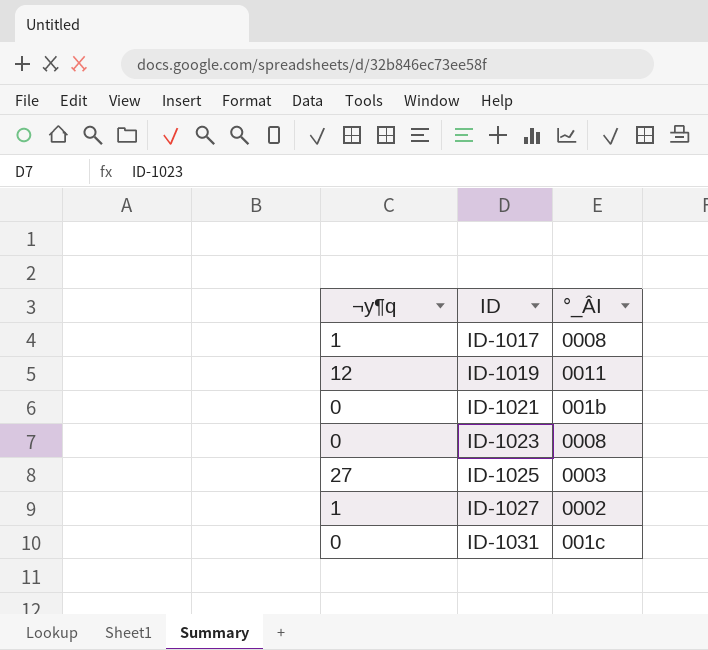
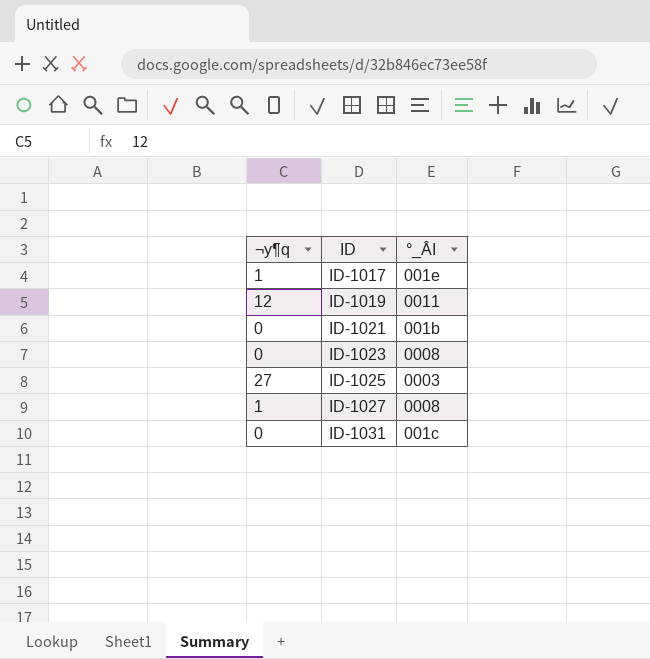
ID-1017 | °_ÂI: 0008 -> 001e
ID-1027 | °_ÂI: 0002 -> 0008

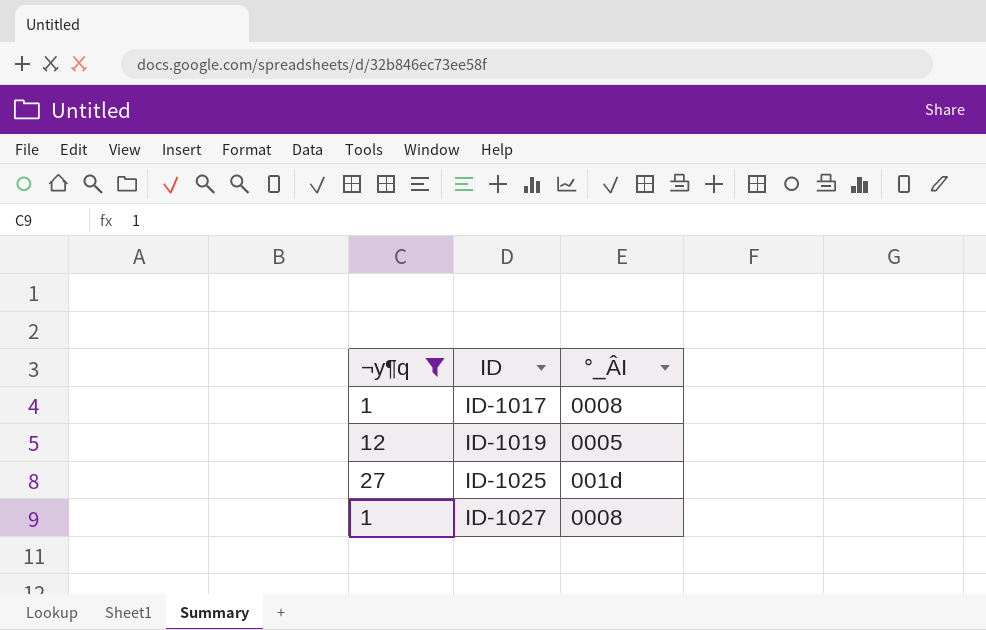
filter: none -> ¬y¶q != 0
ID-1017 | °_ÂI: 001e -> 0008
ID-1019 | °_ÂI: 0011 -> 0005
ID-1025 | °_ÂI: 0003 -> 001d

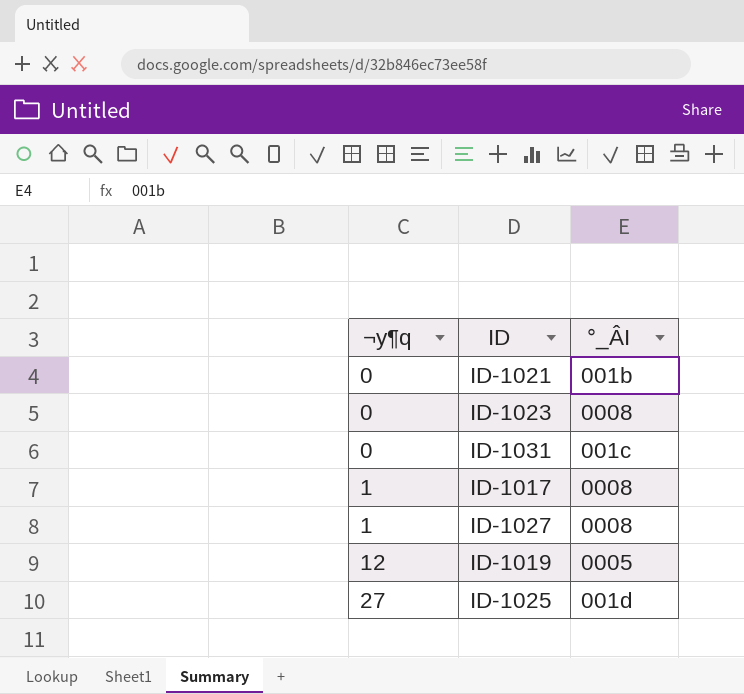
filter: ¬y¶q != 0 -> none
row order: ID ascending -> ¬y¶q ascending

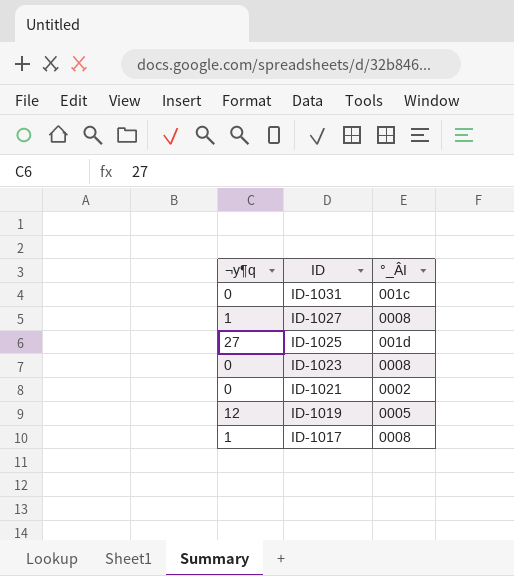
row order: ¬y¶q ascending -> ID descending
ID-1021 | °_ÂI: 001b -> 0002

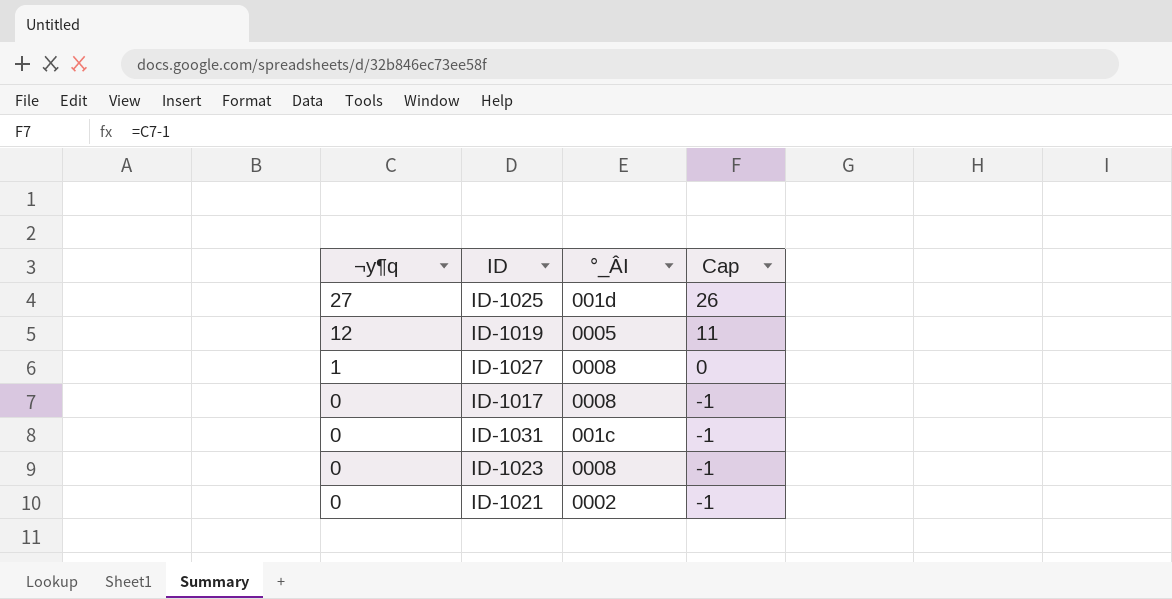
row order: ID descending -> ¬y¶q descending
column Cap | formula: none -> [¬y¶q] - 1
ID-1017 | ¬y¶q: 1 -> 0

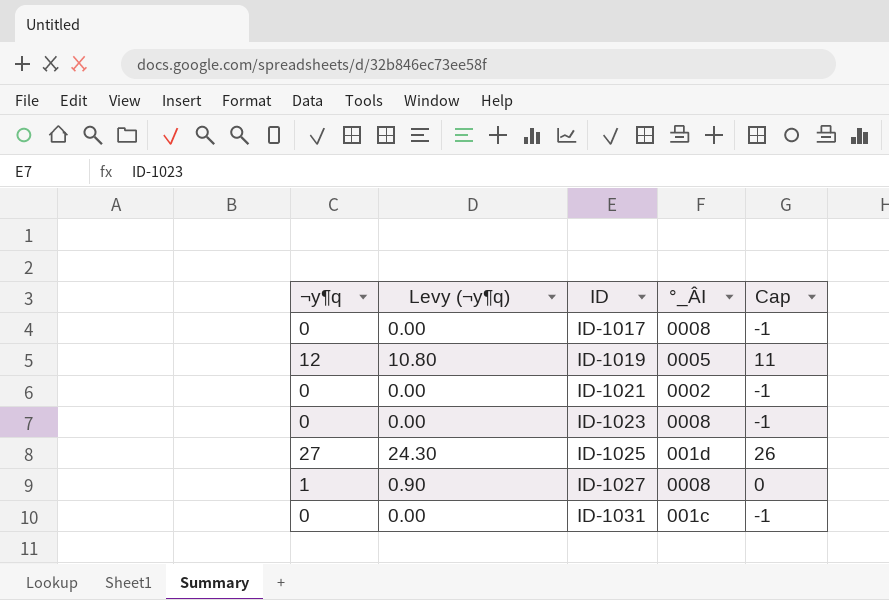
row order: ¬y¶q descending -> ID ascending
column Levy (¬y¶q) | formula: none -> [¬y¶q] * 0.9

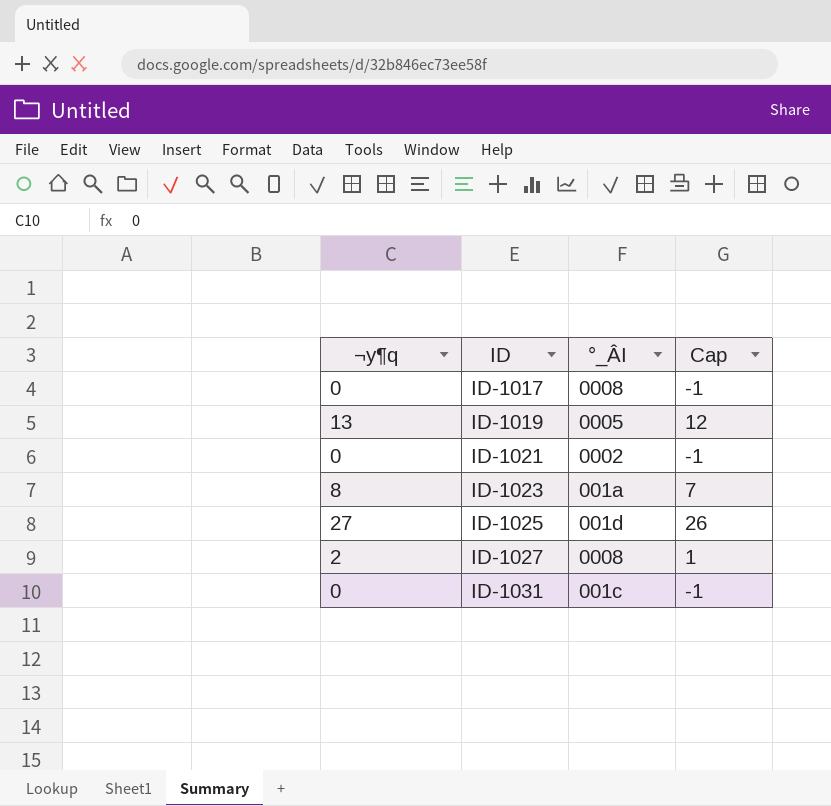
column Levy (¬y¶q) | formula: [¬y¶q] * 0.9 -> none
ID-1019 | ¬y¶q: 12 -> 13
ID-1019 | Cap: 11 -> 12
ID-1023 | ¬y¶q: 0 -> 8
ID-1023 | °_ÂI: 0008 -> 001a
ID-1023 | Cap: -1 -> 7
ID-1027 | ¬y¶q: 1 -> 2
ID-1027 | Cap: 0 -> 1

